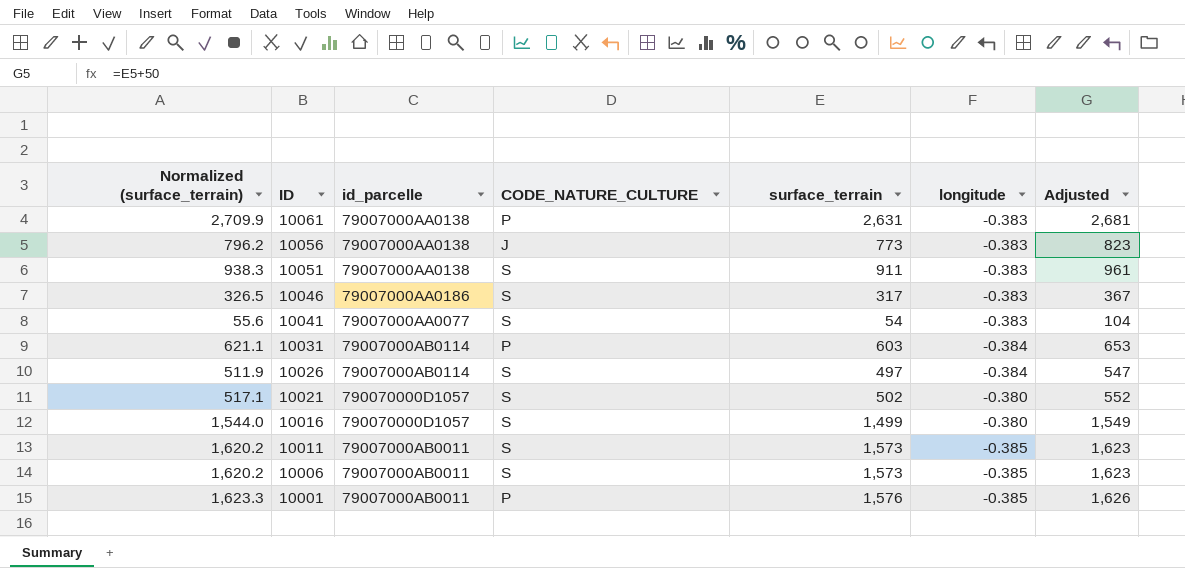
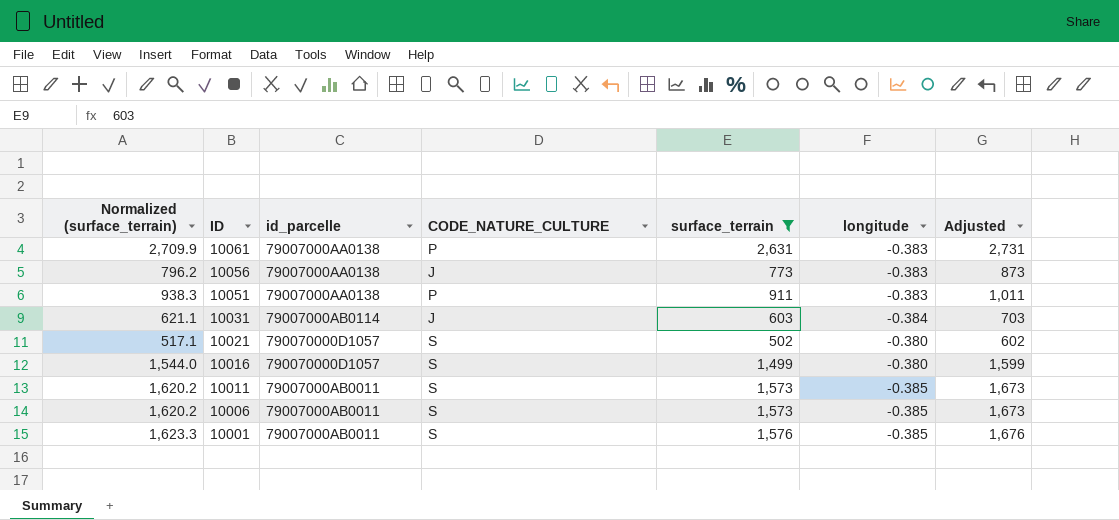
filter: none -> surface_terrain >= 502
column Adjusted | formula: [surface_terrain] + 50 -> [surface_terrain] + 100
10051 | CODE_NATURE_CULTURE: S -> P
10031 | CODE_NATURE_CULTURE: P -> J
10001 | CODE_NATURE_CULTURE: P -> S

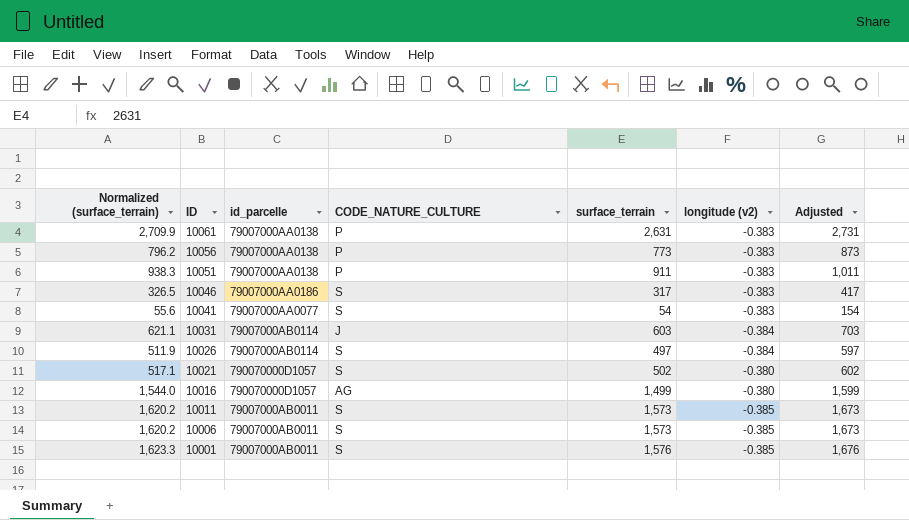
filter: surface_terrain >= 502 -> none
column name: longitude -> longitude (v2)
10056 | CODE_NATURE_CULTURE: J -> P
10016 | CODE_NATURE_CULTURE: S -> AG

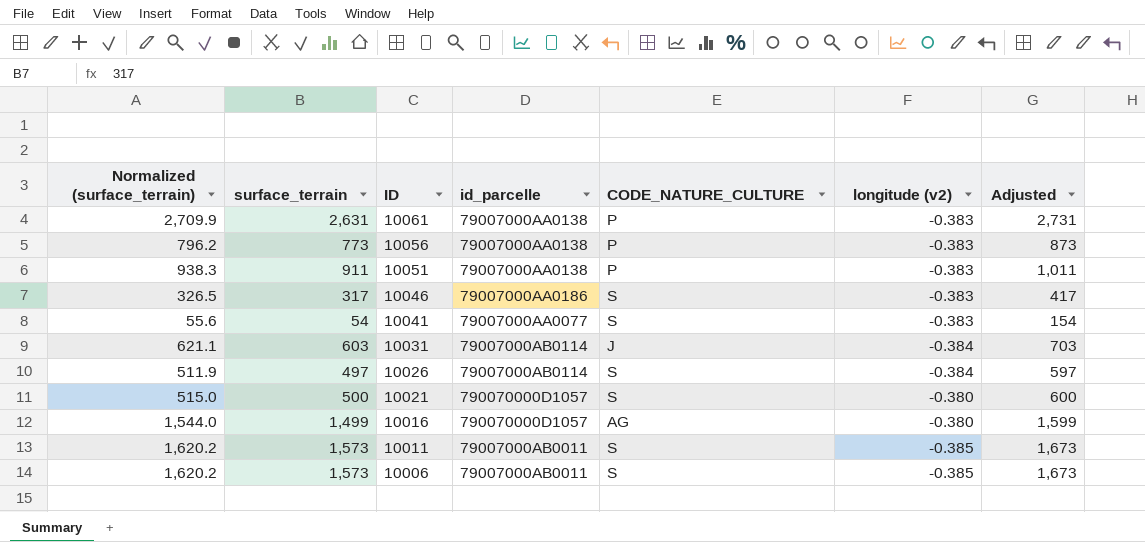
column surface_terrain | position: 5 -> 2
row 10001: 1,623.3 | 79007000AB0011 | S | 1,576 | -0.385 | 1,676 -> none
10021 | Normalized (surface_terrain): 517.1 -> 515.0
10021 | surface_terrain: 502 -> 500
10021 | Adjusted: 602 -> 600

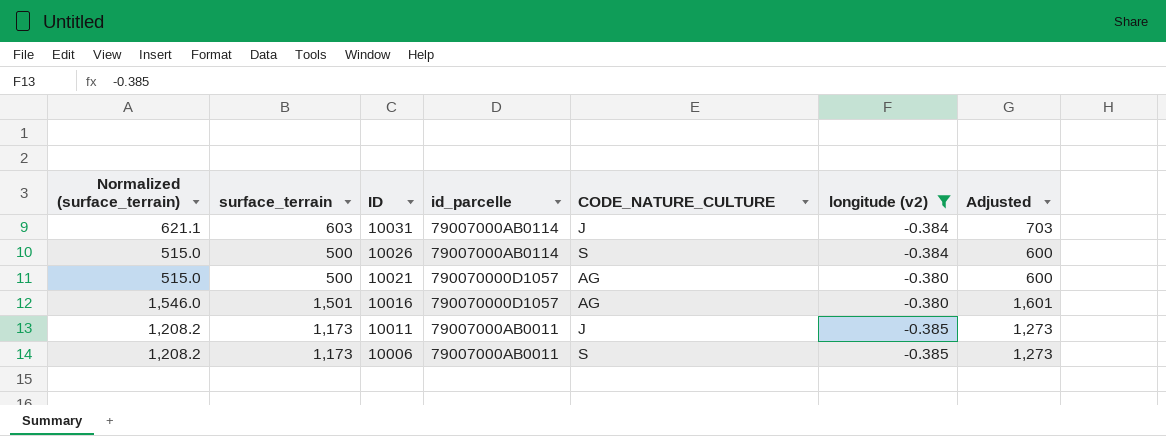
filter: none -> longitude (v2) != -0.383
10026 | Normalized (surface_terrain): 511.9 -> 515.0
10026 | surface_terrain: 497 -> 500
10026 | Adjusted: 597 -> 600
10021 | CODE_NATURE_CULTURE: S -> AG
10016 | Normalized (surface_terrain): 1,544.0 -> 1,546.0
10016 | surface_terrain: 1,499 -> 1,501
10016 | Adjusted: 1,599 -> 1,601
10011 | Normalized (surface_terrain): 1,620.2 -> 1,208.2
10011 | surface_terrain: 1,573 -> 1,173
10011 | CODE_NATURE_CULTURE: S -> J
10011 | Adjusted: 1,673 -> 1,273
10006 | Normalized (surface_terrain): 1,620.2 -> 1,208.2
10006 | surface_terrain: 1,573 -> 1,173
10006 | Adjusted: 1,673 -> 1,273

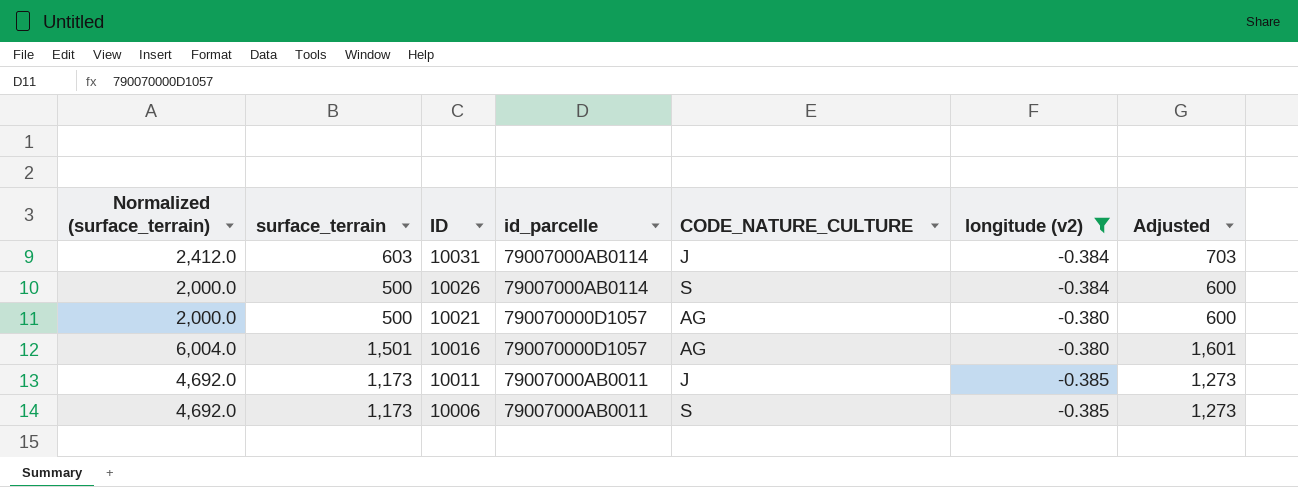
column Normalized (surface_terrain) | formula: [surface_terrain] * 1.03 -> [surface_terrain] * 4

